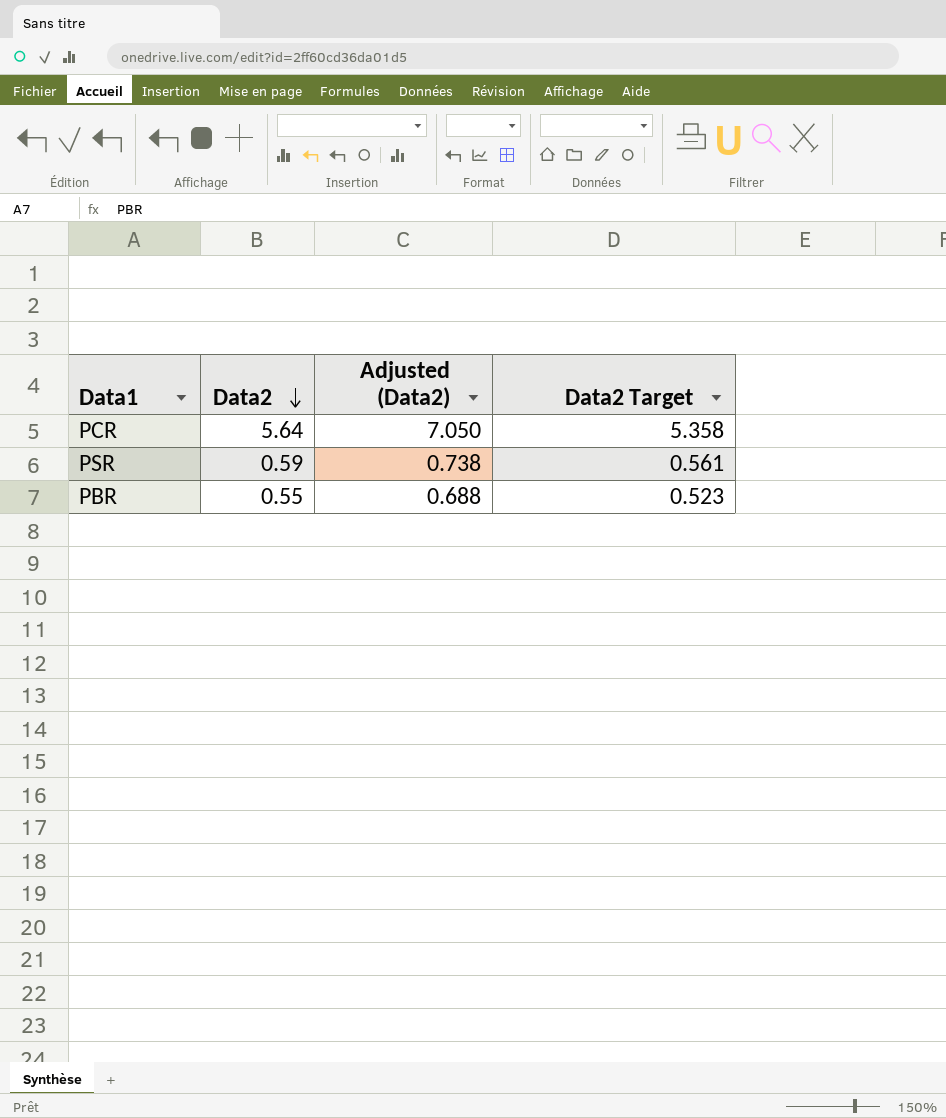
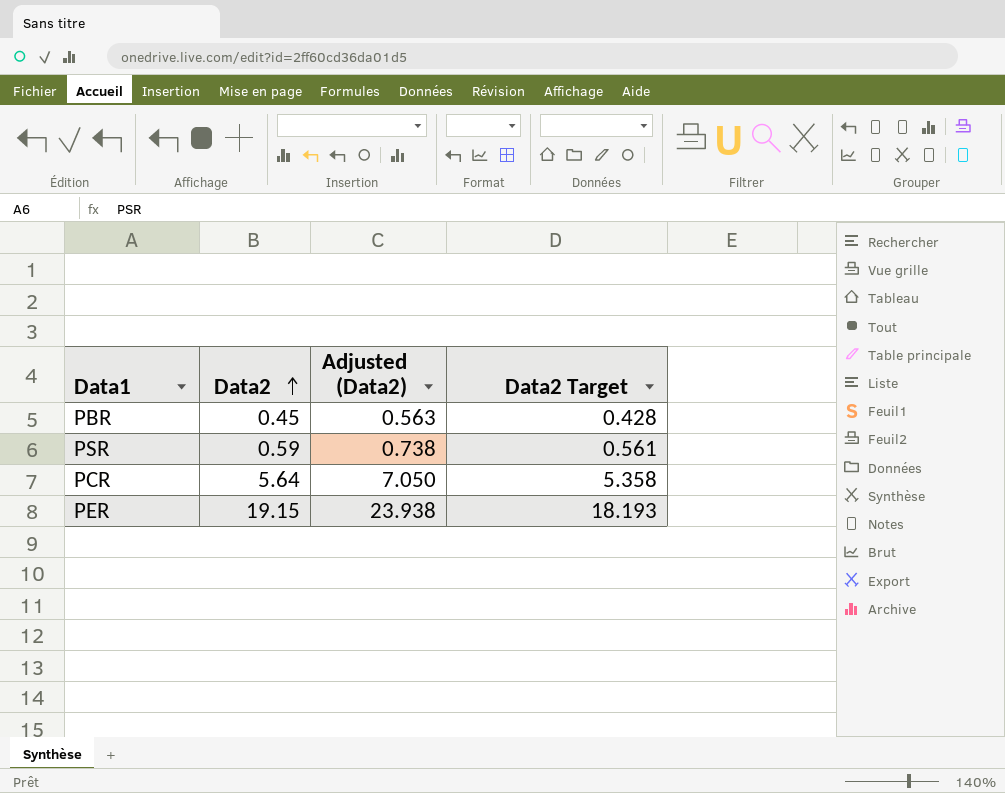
row order: Data2 descending -> Data2 ascending
PBR | Data2: 0.55 -> 0.45
PBR | Adjusted (Data2): 0.688 -> 0.563
PBR | Data2 Target: 0.523 -> 0.428
row PER: none -> 19.15 | 23.938 | 18.193

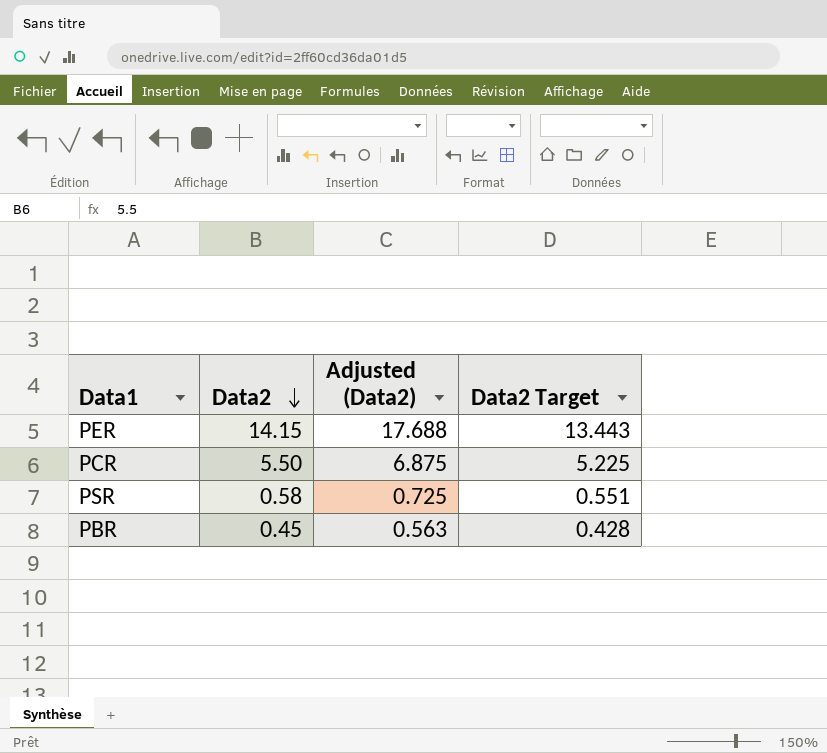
row order: Data2 ascending -> Data2 descending
PER | Data2: 19.15 -> 14.15
PER | Adjusted (Data2): 23.938 -> 17.688
PER | Data2 Target: 18.193 -> 13.443
PCR | Data2: 5.64 -> 5.50
PCR | Adjusted (Data2): 7.050 -> 6.875
PCR | Data2 Target: 5.358 -> 5.225
PSR | Data2: 0.59 -> 0.58
PSR | Adjusted (Data2): 0.738 -> 0.725
PSR | Data2 Target: 0.561 -> 0.551

